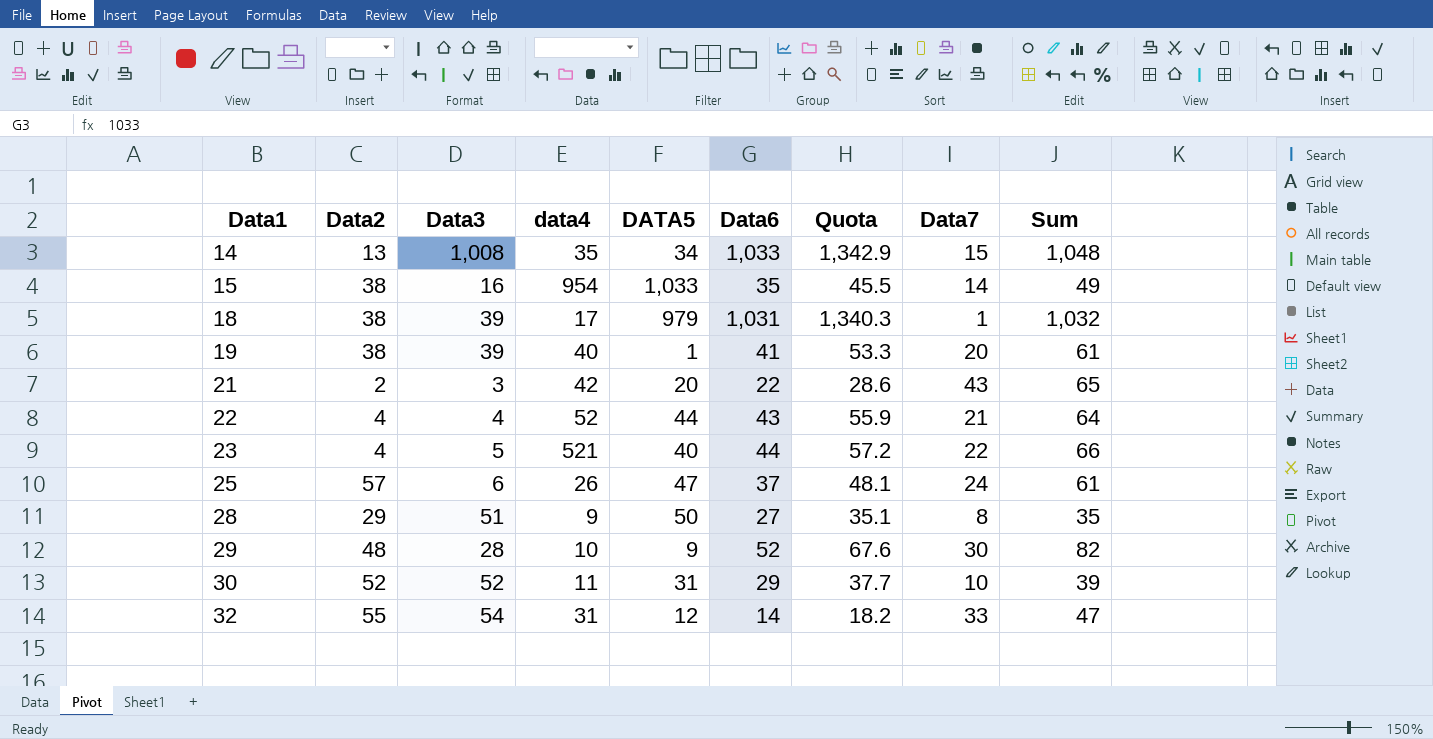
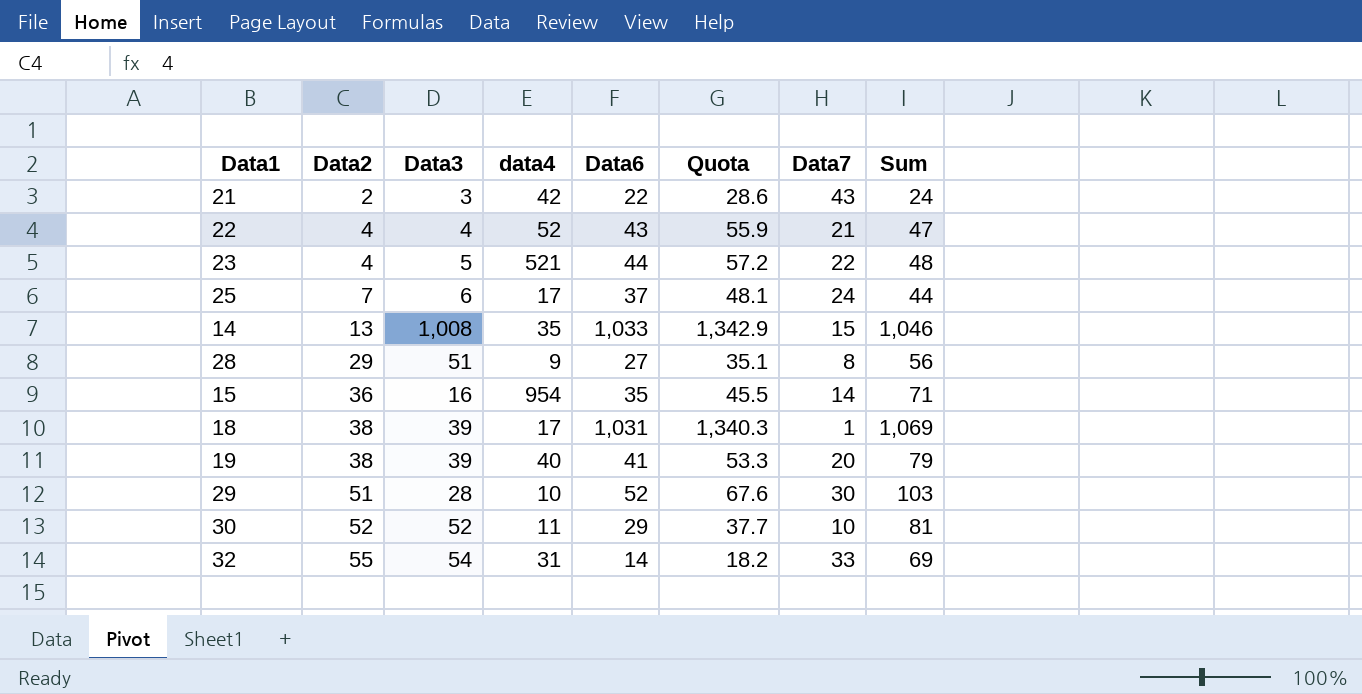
row order: Data1 ascending -> Data2 ascending
column DATA5 | position: 5 -> none
column Sum | formula: [Data6] + [Data7] -> [Data2] + [Data6]
25 | Data2: 57 -> 7
25 | data4: 26 -> 17
15 | Data2: 38 -> 36
29 | Data2: 48 -> 51

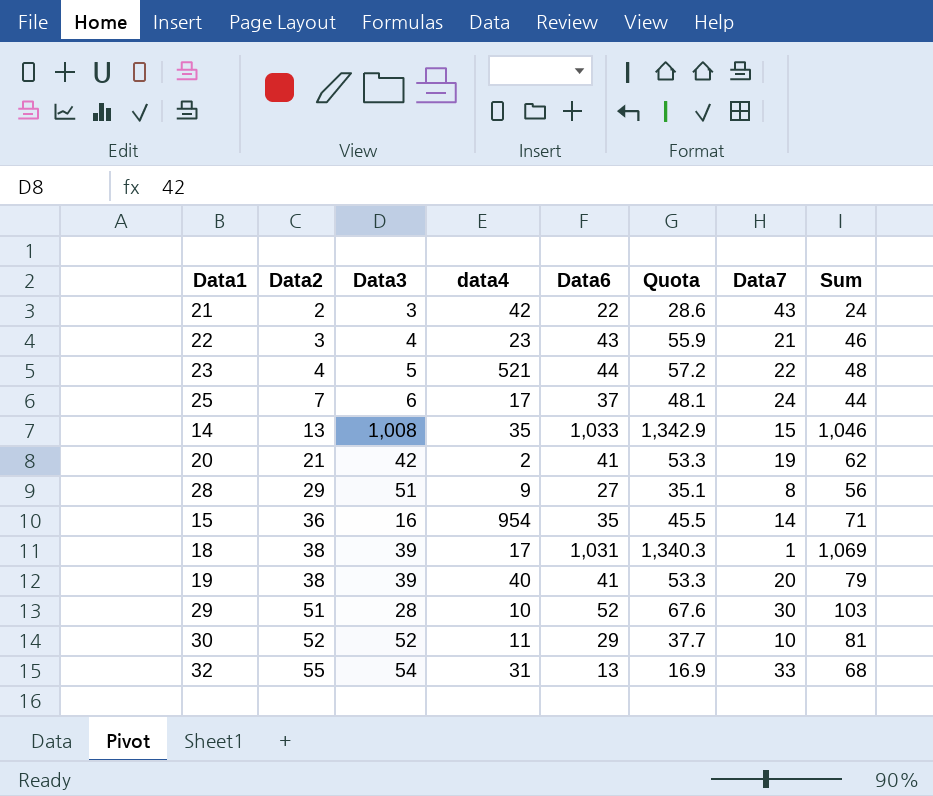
22 | Data2: 4 -> 3
22 | data4: 52 -> 23
22 | Sum: 47 -> 46
row 20: none -> 21 | 42 | 2 | 41 | 53.3 | 19 | 62
32 | Data6: 14 -> 13
32 | Quota: 18.2 -> 16.9
32 | Sum: 69 -> 68

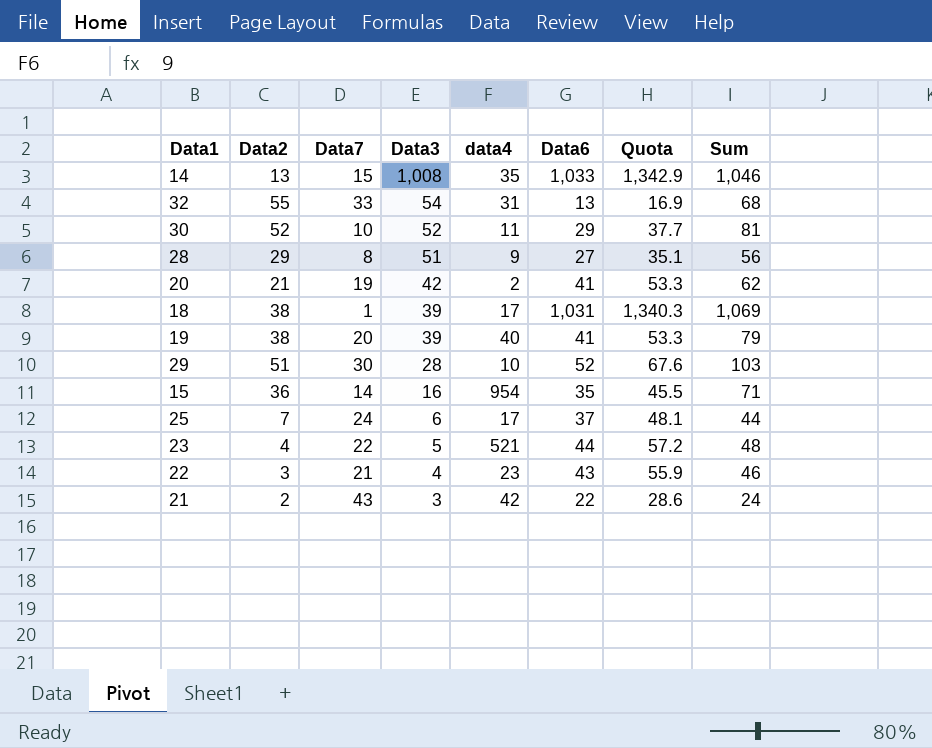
row order: Data2 ascending -> Data3 descending
column Data7 | position: 7 -> 3

